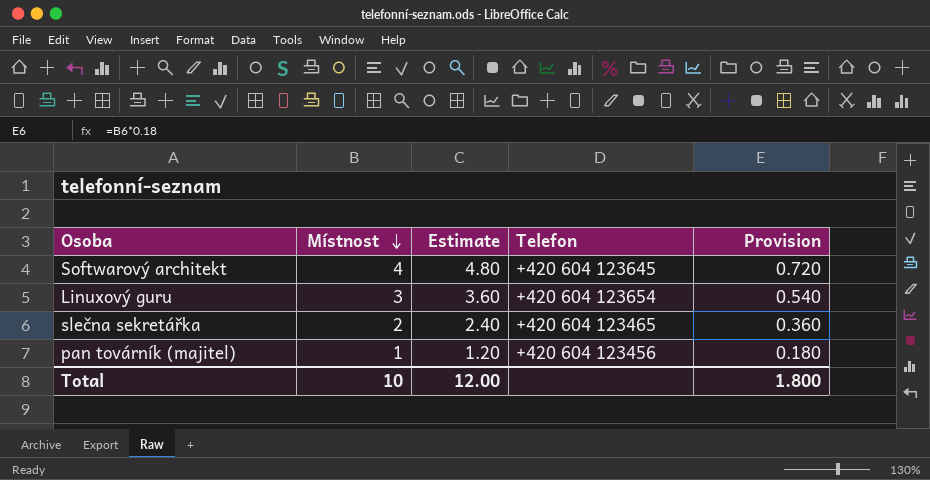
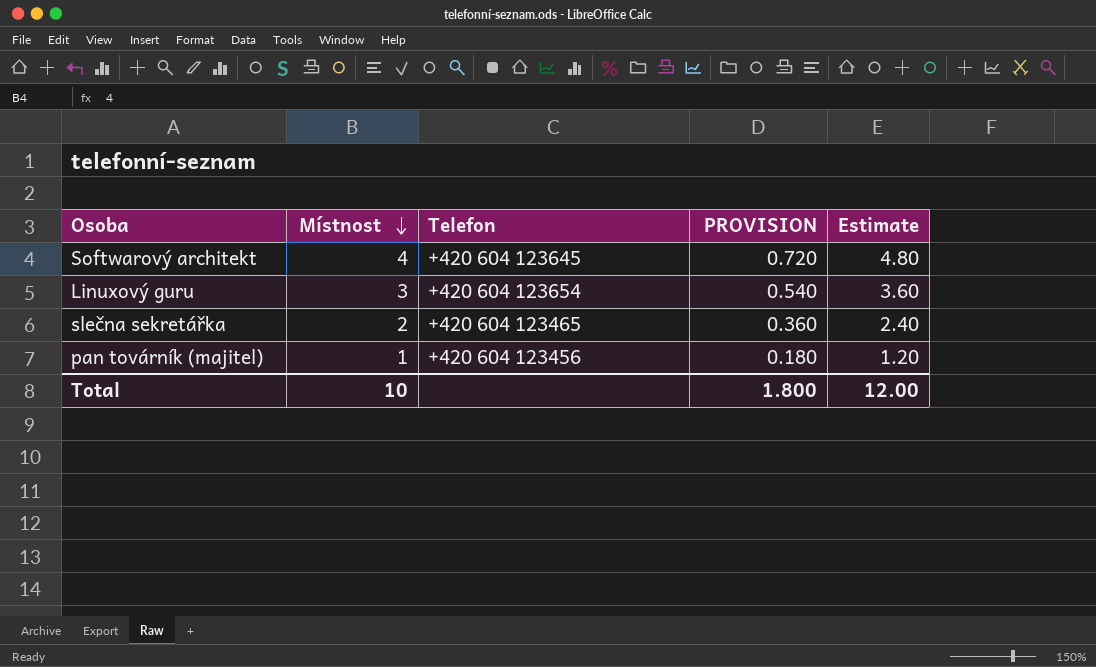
column name: Provision -> PROVISION
column Estimate | position: 3 -> 5

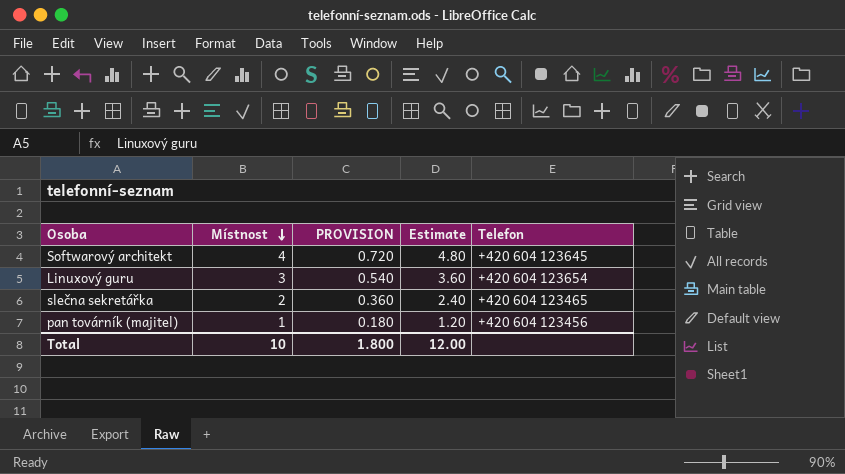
column Telefon | position: 3 -> 5

